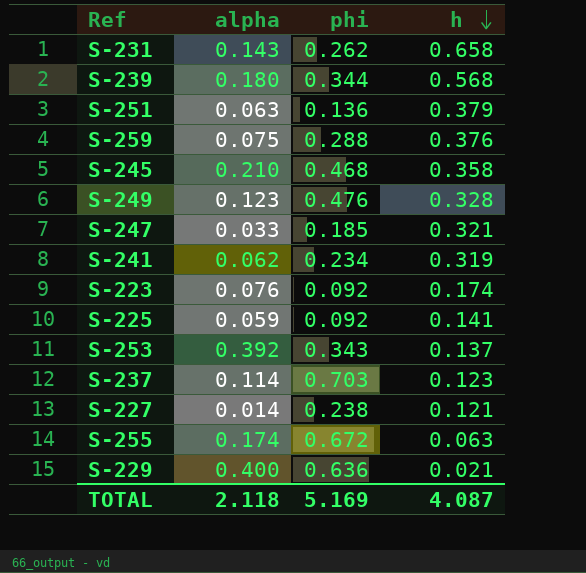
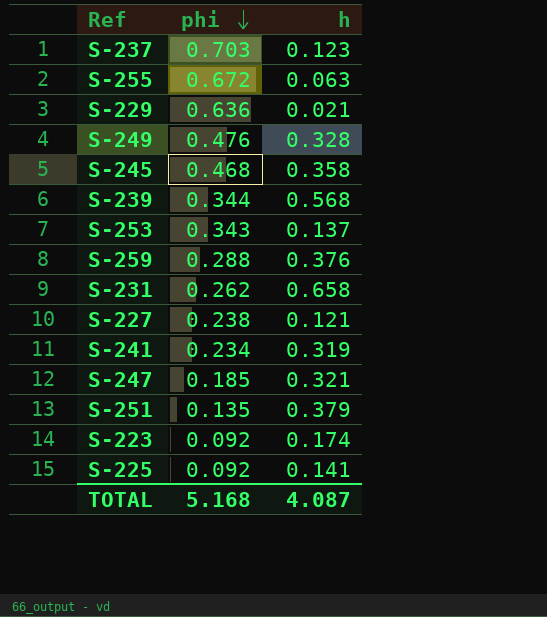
row order: h descending -> phi descending
column alpha | position: 2 -> none
S-251 | phi: 0.136 -> 0.135
TOTAL | phi: 5.169 -> 5.168

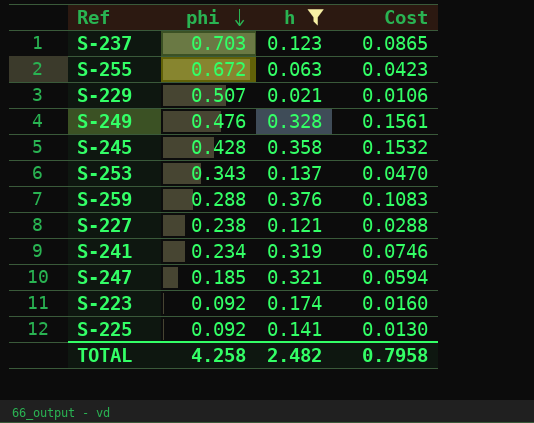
filter: none -> h <= 0.376
column Cost | formula: none -> [phi] * [h]
S-229 | phi: 0.636 -> 0.507
S-245 | phi: 0.468 -> 0.428
TOTAL | phi: 5.168 -> 4.258
TOTAL | h: 4.087 -> 2.482

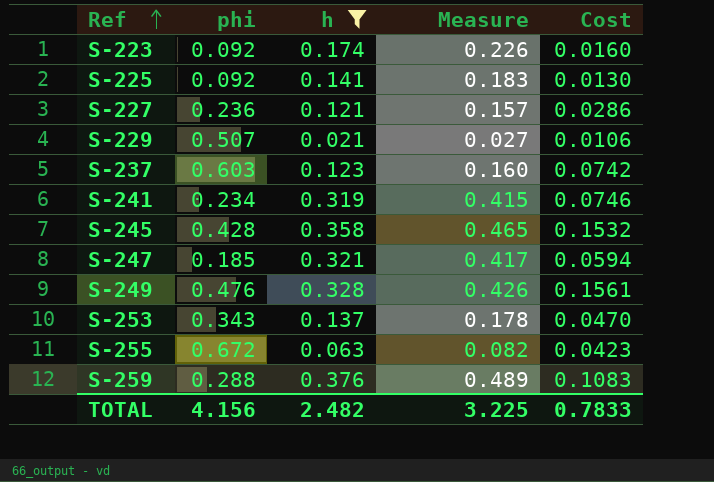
row order: phi descending -> Ref ascending
column Measure | formula: none -> [h] * 1.3
S-227 | phi: 0.238 -> 0.236
S-227 | Cost: 0.0288 -> 0.0286
S-237 | phi: 0.703 -> 0.603
S-237 | Cost: 0.0865 -> 0.0742
TOTAL | phi: 4.258 -> 4.156
TOTAL | Cost: 0.7958 -> 0.7833

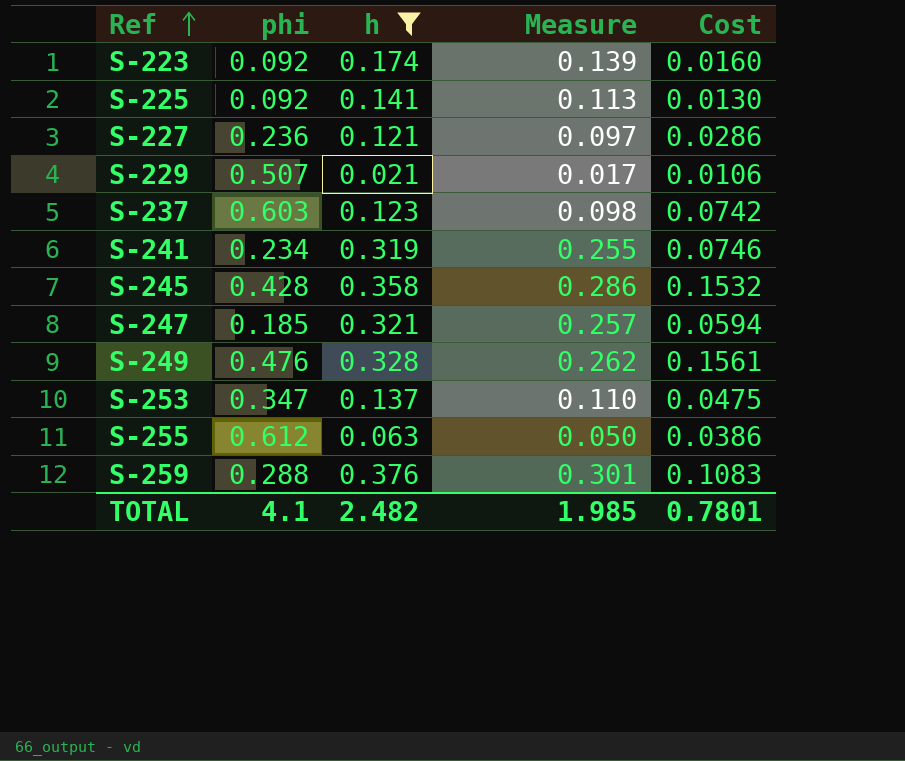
column Measure | formula: [h] * 1.3 -> [h] * 0.8
S-253 | phi: 0.343 -> 0.347
S-253 | Cost: 0.0470 -> 0.0475
S-255 | phi: 0.672 -> 0.612
S-255 | Cost: 0.0423 -> 0.0386
TOTAL | phi: 4.156 -> 4.1
TOTAL | Measure: 3.225 -> 1.985
TOTAL | Cost: 0.7833 -> 0.7801

